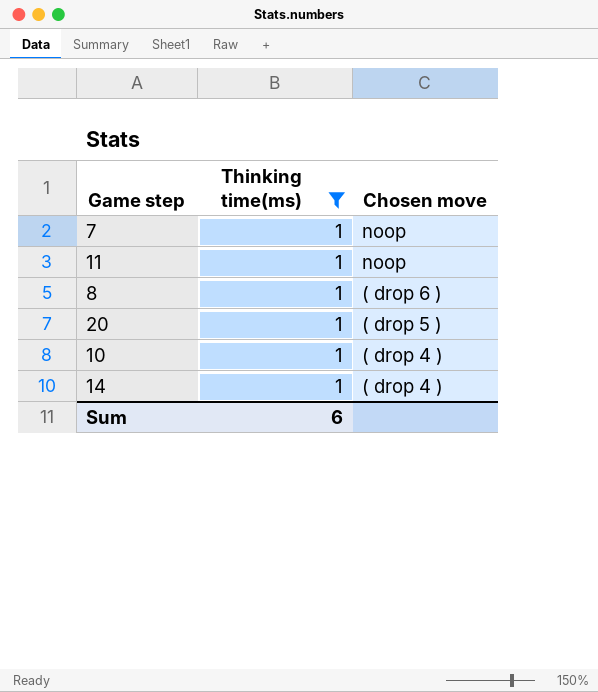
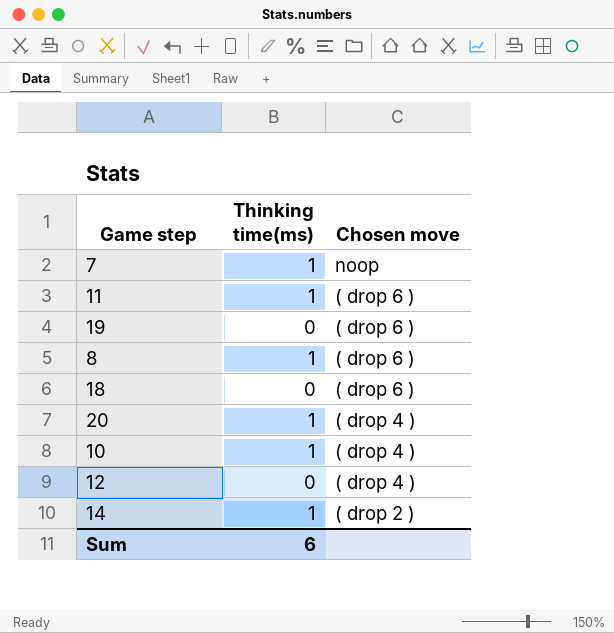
filter: Thinking time(ms) = 1 -> none
11 | Chosen move: noop -> ( drop 6 )
20 | Chosen move: ( drop 5 ) -> ( drop 4 )
14 | Chosen move: ( drop 4 ) -> ( drop 2 )

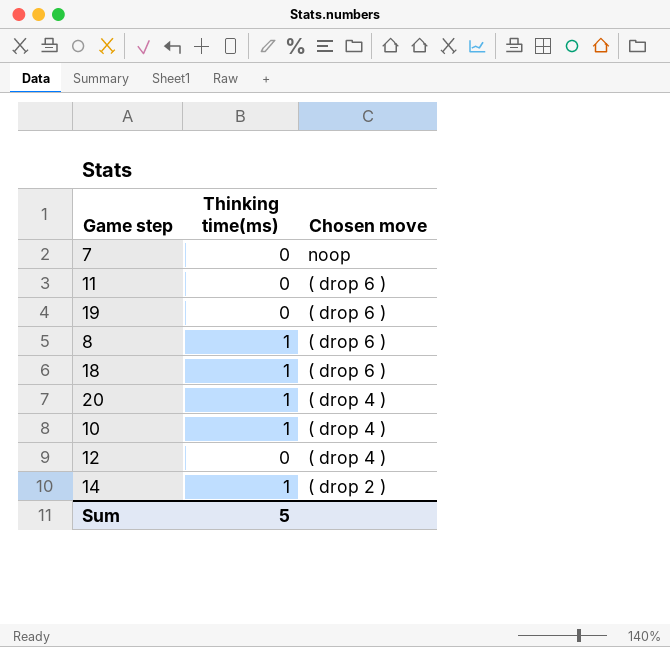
7 | Thinking time(ms): 1 -> 0
11 | Thinking time(ms): 1 -> 0
18 | Thinking time(ms): 0 -> 1
Sum | Thinking time(ms): 6 -> 5

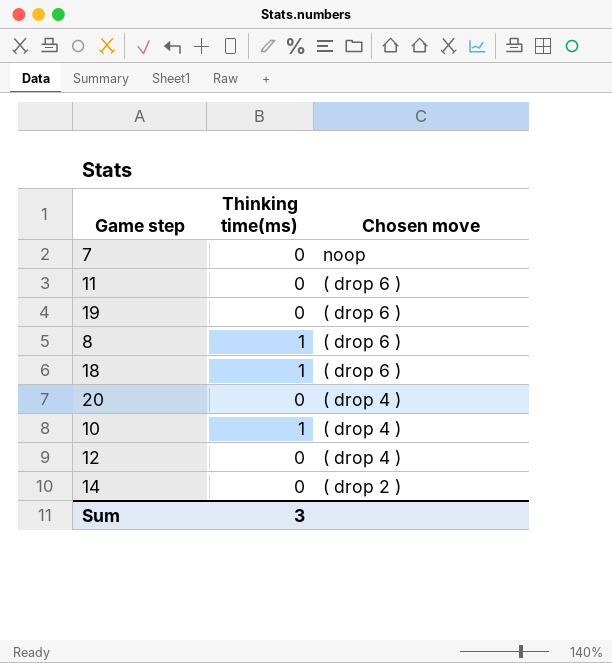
20 | Thinking time(ms): 1 -> 0
14 | Thinking time(ms): 1 -> 0
Sum | Thinking time(ms): 5 -> 3

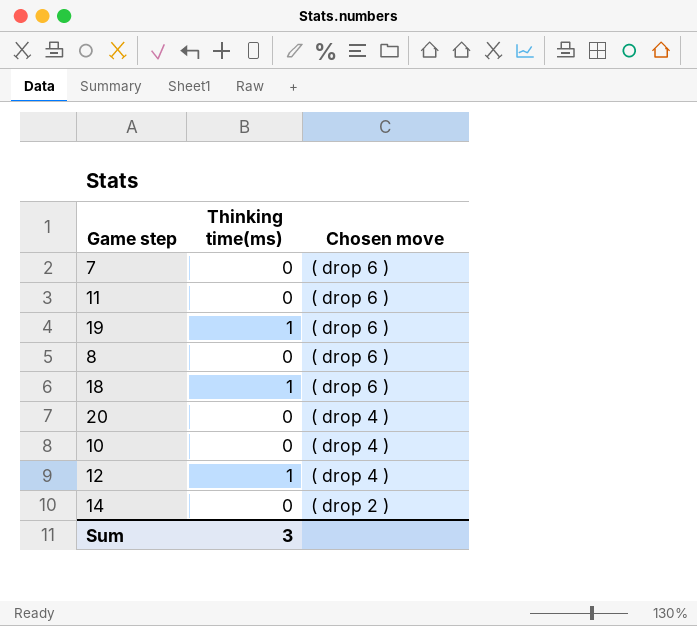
7 | Chosen move: noop -> ( drop 6 )
19 | Thinking time(ms): 0 -> 1
8 | Thinking time(ms): 1 -> 0
10 | Thinking time(ms): 1 -> 0
12 | Thinking time(ms): 0 -> 1

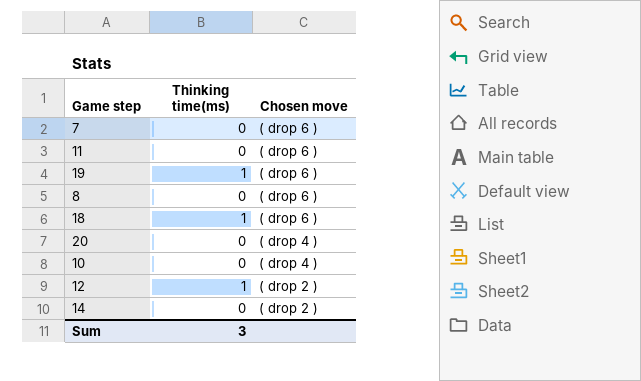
12 | Chosen move: ( drop 4 ) -> ( drop 2 )

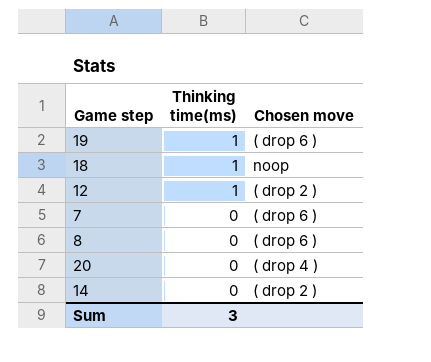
row order: Chosen move descending -> Thinking time(ms) descending
row 11: 0 | ( drop 6 ) -> none
row 10: 0 | ( drop 4 ) -> none
18 | Chosen move: ( drop 6 ) -> noop

